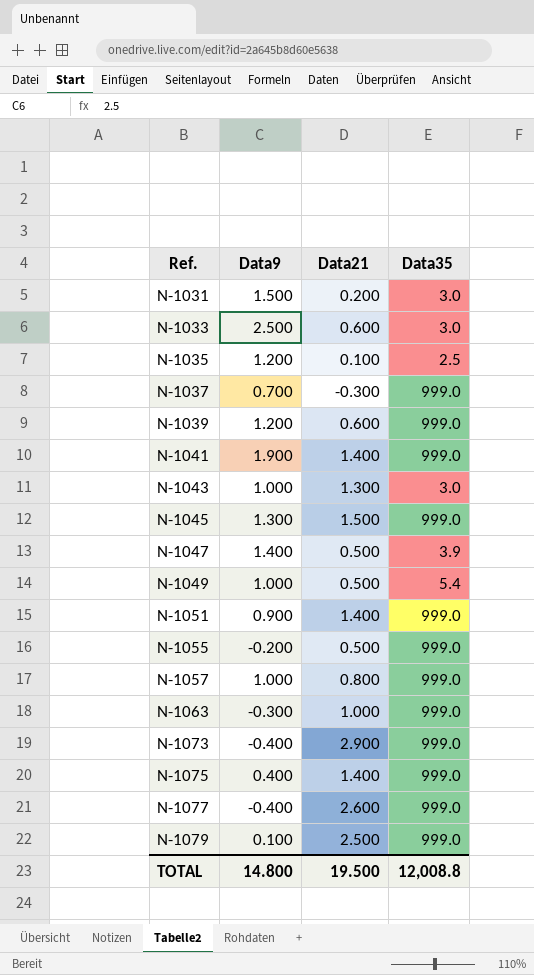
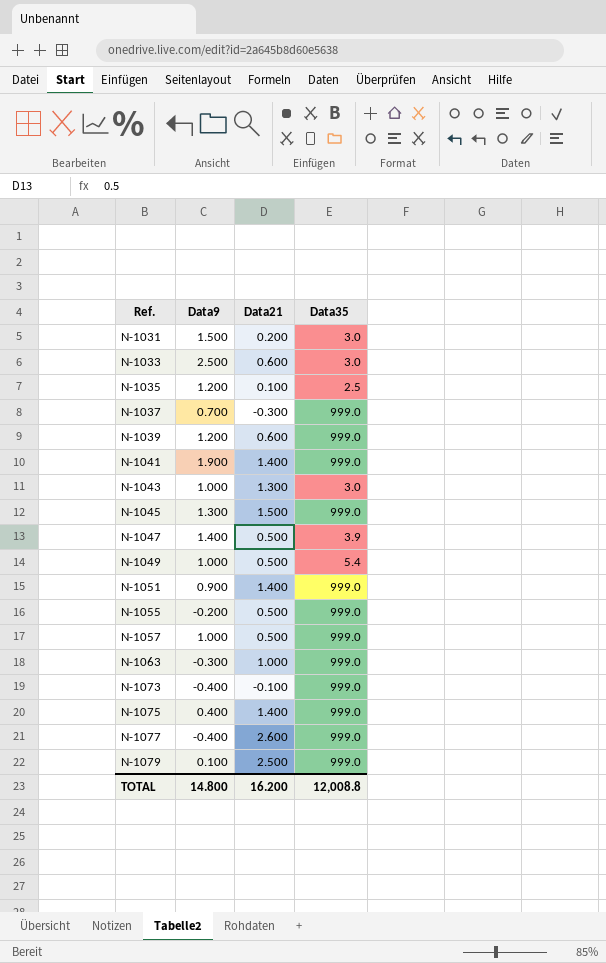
N-1057 | Data21: 0.800 -> 0.500
N-1073 | Data21: 2.900 -> -0.100
TOTAL | Data21: 19.500 -> 16.200

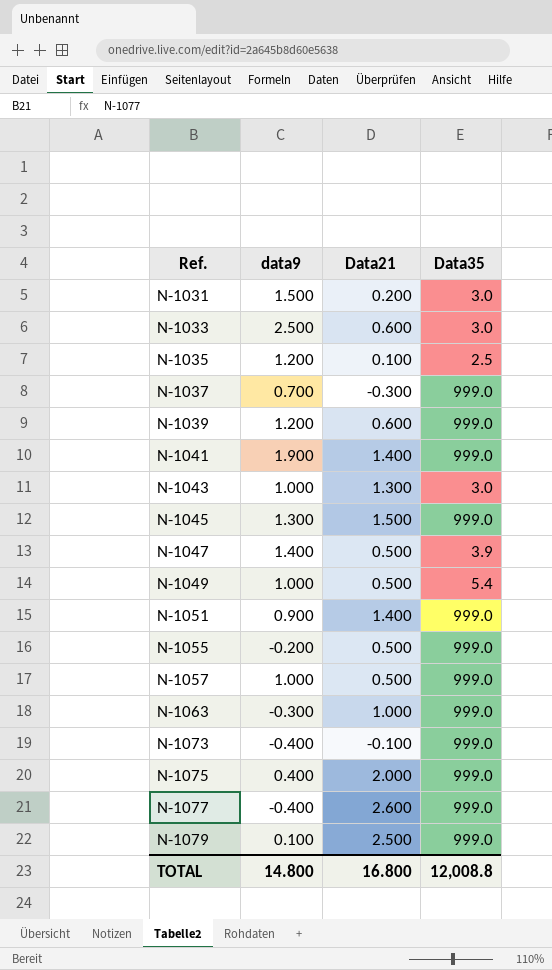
column name: Data9 -> data9
N-1075 | Data21: 1.400 -> 2.000
TOTAL | Data21: 16.200 -> 16.800

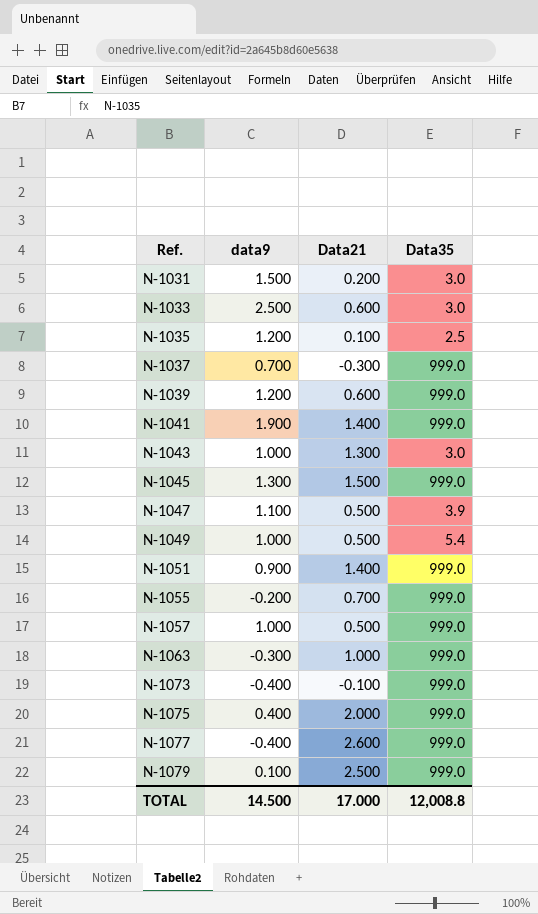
N-1047 | data9: 1.400 -> 1.100
N-1055 | Data21: 0.500 -> 0.700
TOTAL | data9: 14.800 -> 14.500
TOTAL | Data21: 16.800 -> 17.000

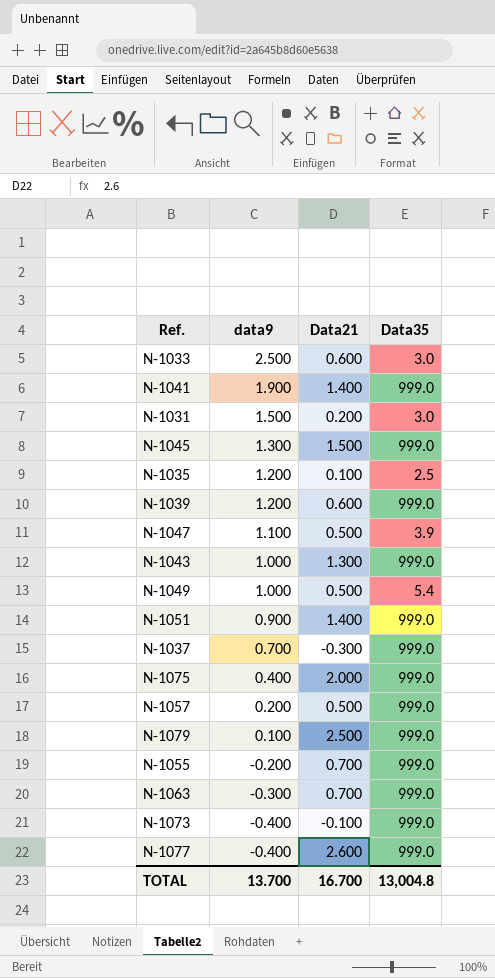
row order: Ref. ascending -> data9 descending
N-1043 | Data35: 3.0 -> 999.0
N-1057 | data9: 1.000 -> 0.200
N-1063 | Data21: 1.000 -> 0.700
TOTAL | data9: 14.500 -> 13.700
TOTAL | Data21: 17.000 -> 16.700
TOTAL | Data35: 12,008.8 -> 13,004.8

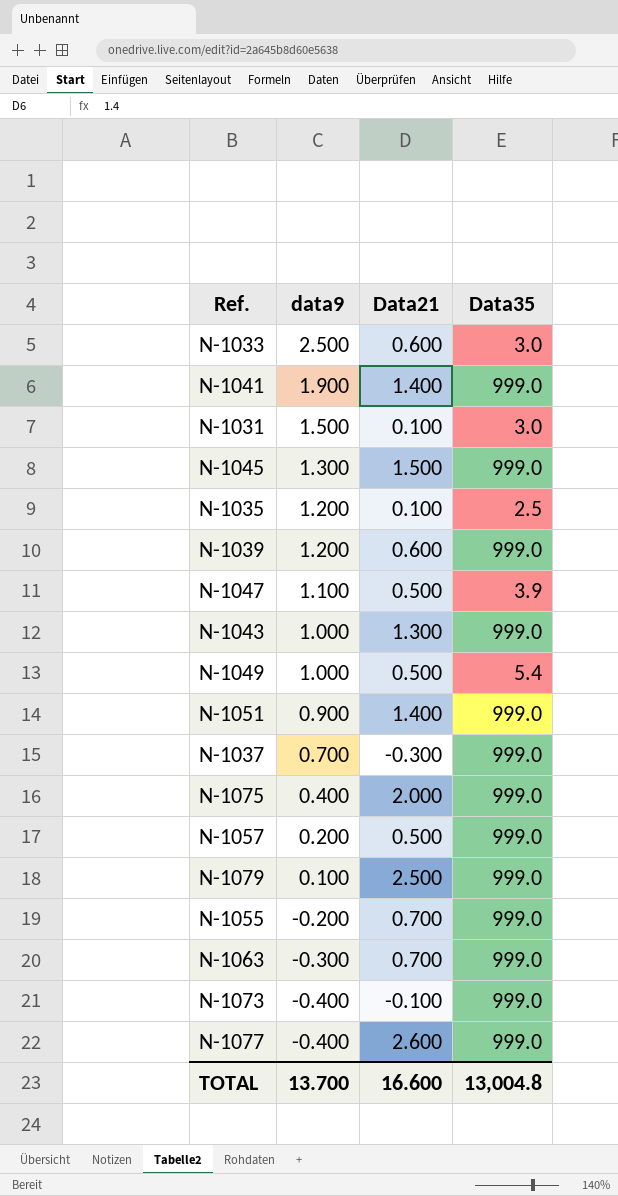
N-1031 | Data21: 0.200 -> 0.100
TOTAL | Data21: 16.700 -> 16.600

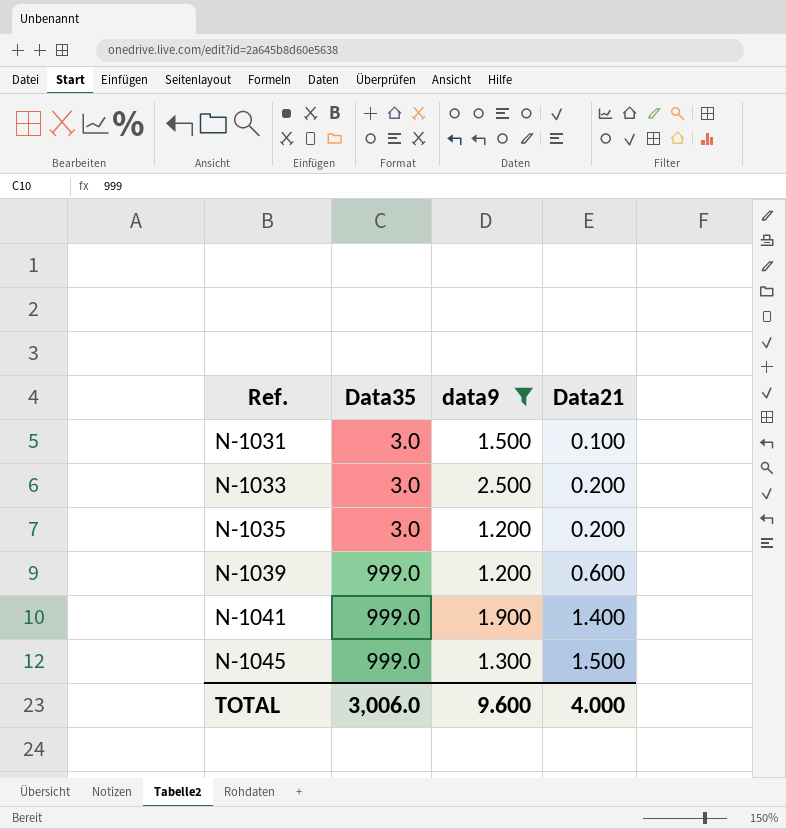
filter: none -> data9 >= 1.200
row order: data9 descending -> Ref. ascending
column Data35 | position: 4 -> 2
N-1033 | Data21: 0.600 -> 0.200
N-1035 | Data35: 2.5 -> 3.0
N-1035 | Data21: 0.100 -> 0.200
TOTAL | Data35: 13,004.8 -> 3,006.0
TOTAL | data9: 13.700 -> 9.600
TOTAL | Data21: 16.600 -> 4.000

